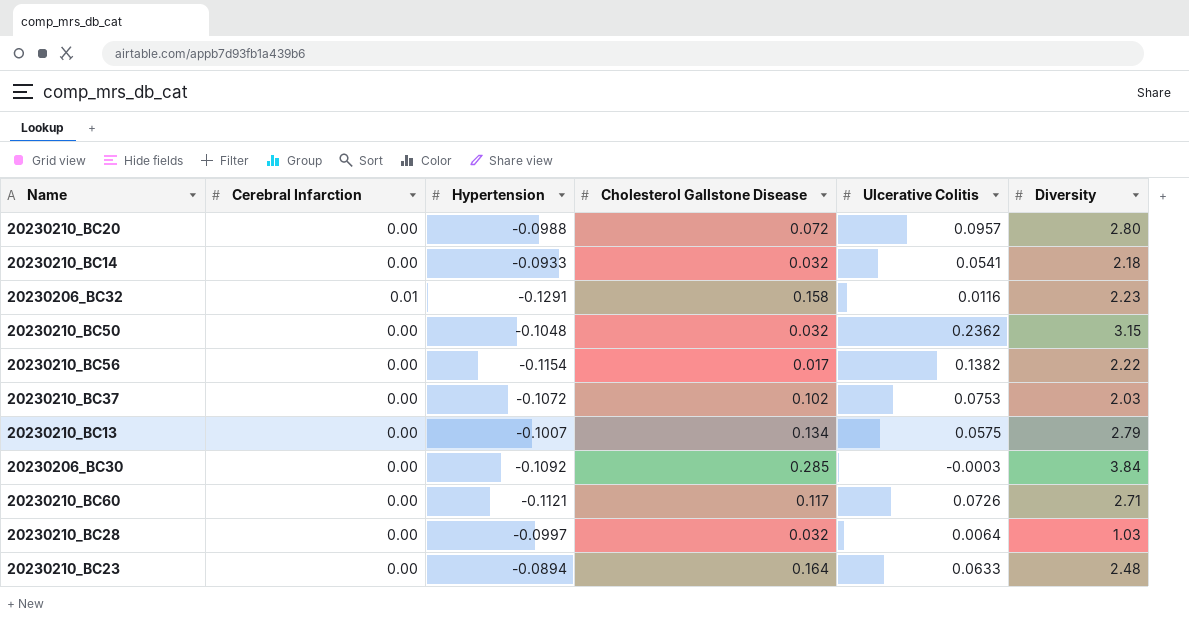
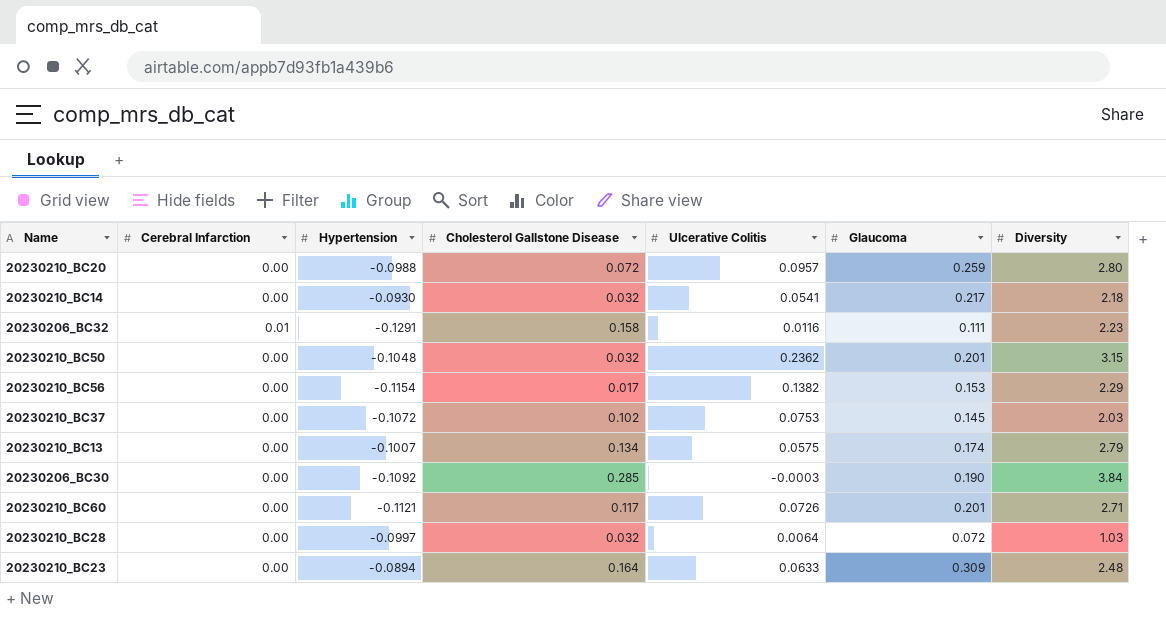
column Glaucoma | position: none -> 6
20230210_BC14 | Hypertension: -0.0933 -> -0.0930
20230210_BC56 | Diversity: 2.22 -> 2.29

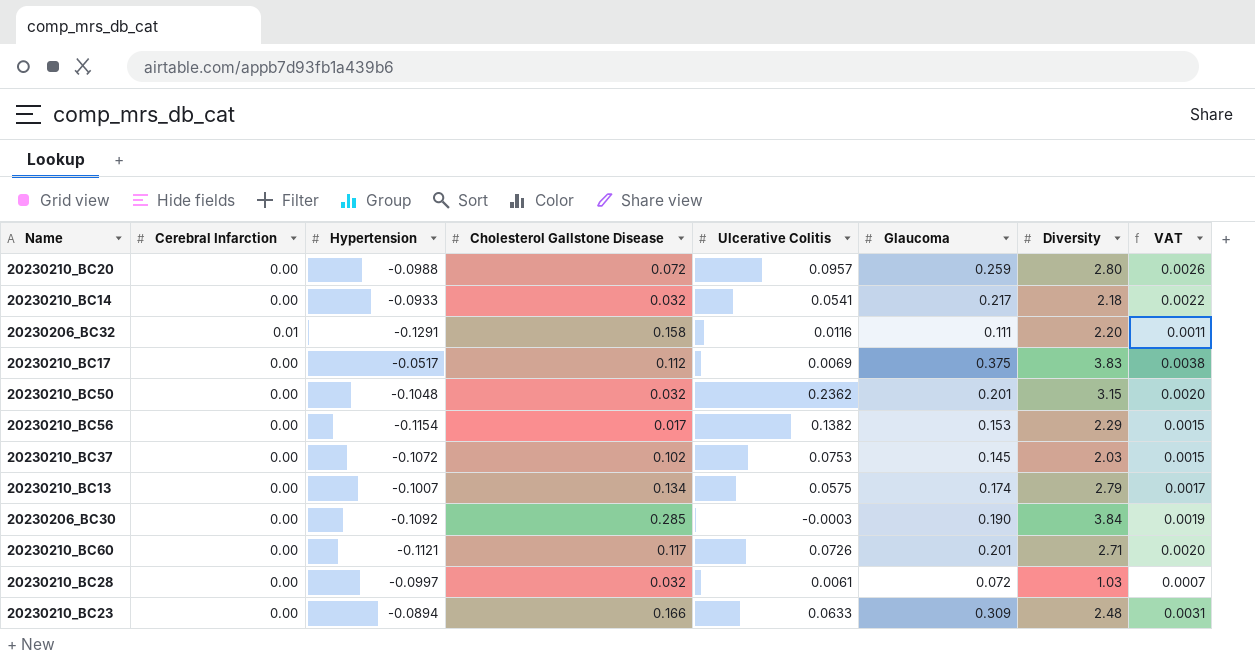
column VAT | formula: none -> [Glaucoma] * 0.01
20230210_BC14 | Hypertension: -0.0930 -> -0.0933
20230206_BC32 | Diversity: 2.23 -> 2.20
row 20230210_BC17: none -> 0.00 | -0.0517 | 0.112 | 0.0069 | 0.375 | 3.83 | 0.0038
20230210_BC28 | Ulcerative Colitis: 0.0064 -> 0.0061
20230210_BC23 | Cholesterol Gallstone Disease: 0.164 -> 0.166

